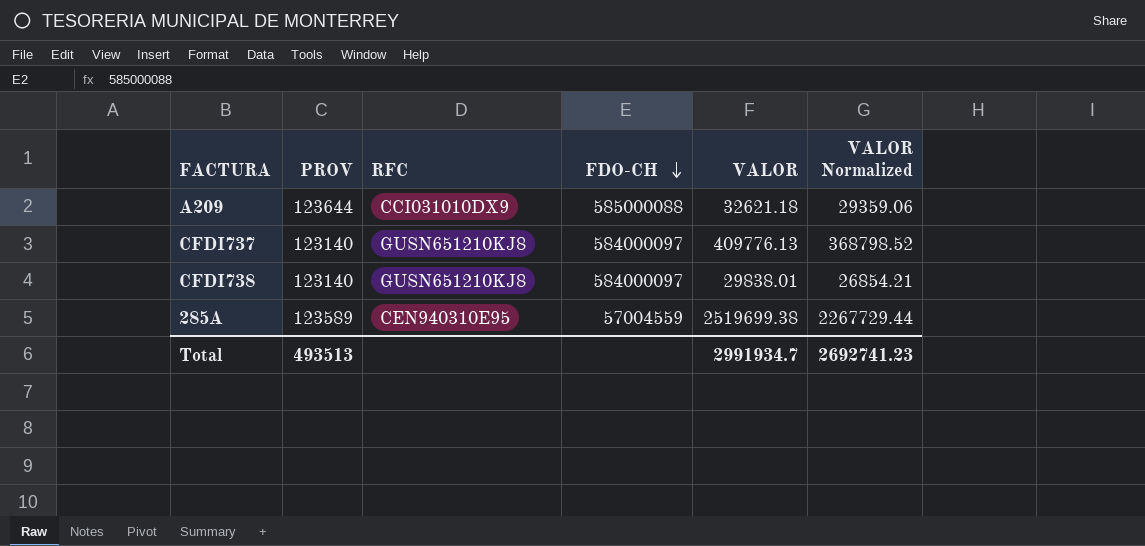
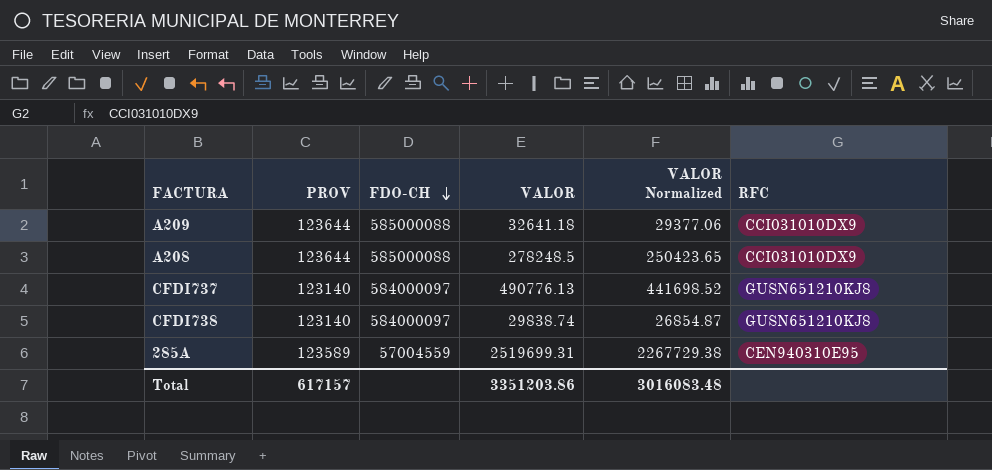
column RFC | position: 3 -> 6
A209 | VALOR: 32621.18 -> 32641.18
A209 | VALOR Normalized: 29359.06 -> 29377.06
row A208: none -> 123644 | 585000088 | 278248.5 | 250423.65 | CCI031010DX9
CFDI737 | VALOR: 409776.13 -> 490776.13
CFDI737 | VALOR Normalized: 368798.52 -> 441698.52
CFDI738 | VALOR: 29838.01 -> 29838.74
CFDI738 | VALOR Normalized: 26854.21 -> 26854.87
285A | VALOR: 2519699.38 -> 2519699.31
285A | VALOR Normalized: 2267729.44 -> 2267729.38
Total | PROV: 493513 -> 617157
Total | VALOR: 2991934.7 -> 3351203.86
Total | VALOR Normalized: 2692741.23 -> 3016083.48

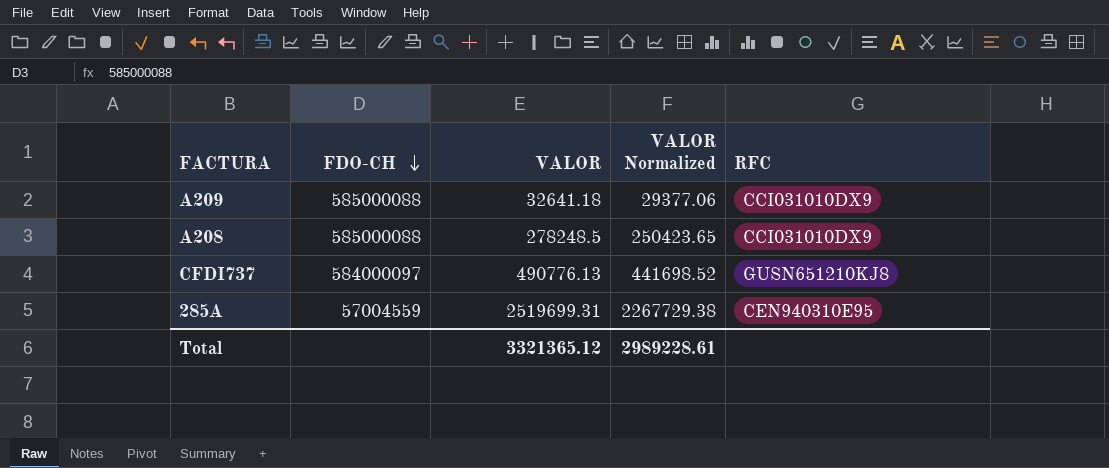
column PROV | position: 2 -> none
row CFDI738: 123140 | 584000097 | 29838.74 | 26854.87 | GUSN651210KJ8 -> none
Total | VALOR: 3351203.86 -> 3321365.12
Total | VALOR Normalized: 3016083.48 -> 2989228.61

